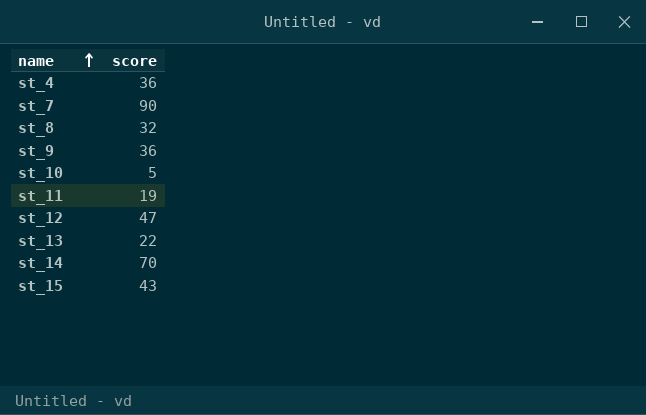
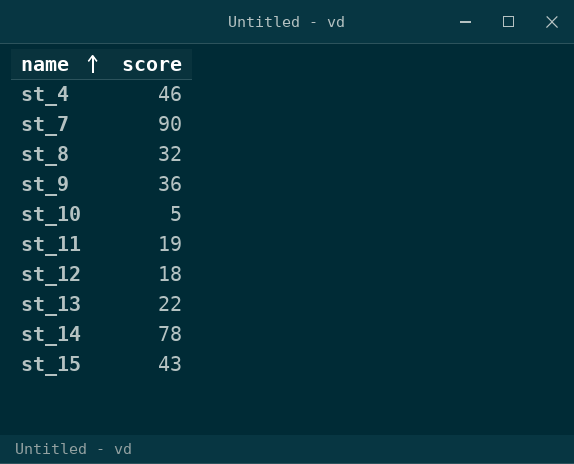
st_4 | score: 36 -> 46
st_12 | score: 47 -> 18
st_14 | score: 70 -> 78

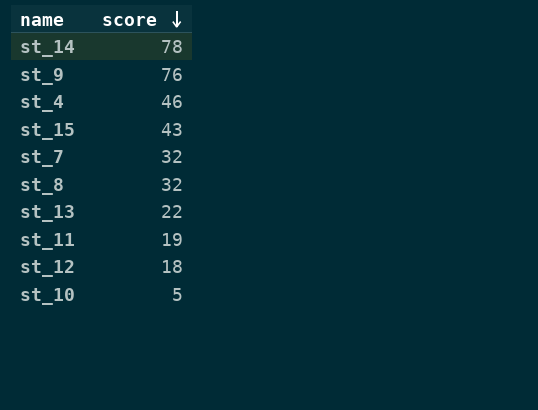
row order: name ascending -> score descending
st_9 | score: 36 -> 76
st_7 | score: 90 -> 32

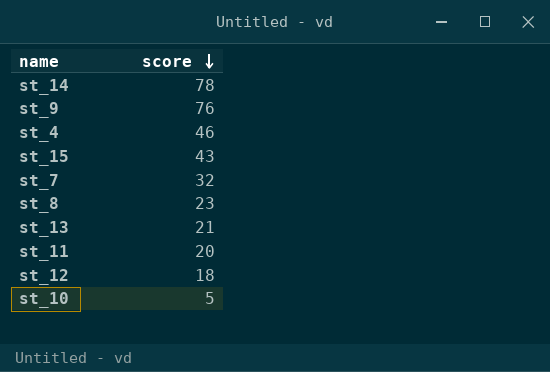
st_8 | score: 32 -> 23
st_13 | score: 22 -> 21
st_11 | score: 19 -> 20

